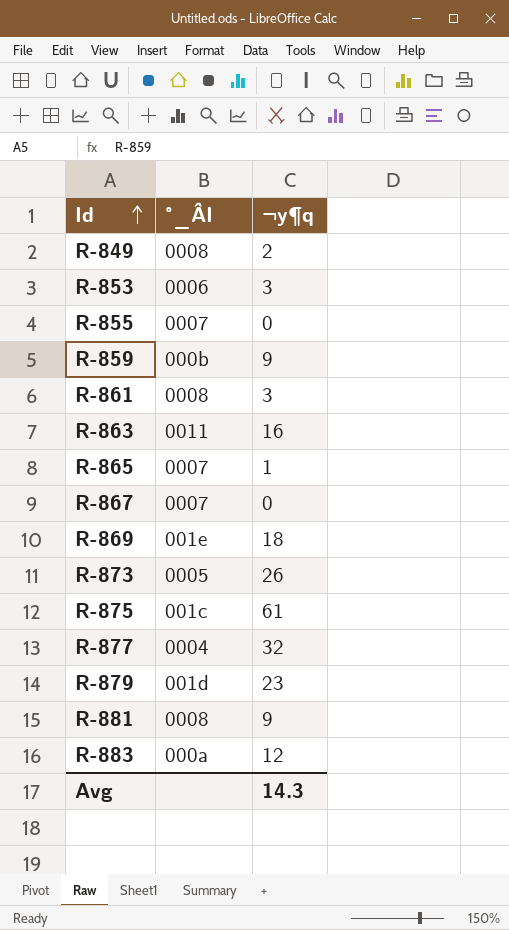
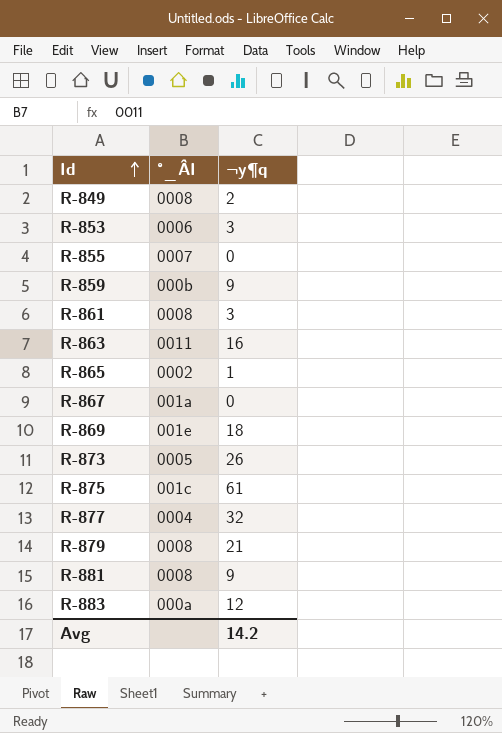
R-865 | °_ÂI: 0007 -> 0002
R-867 | °_ÂI: 0007 -> 001a
R-879 | °_ÂI: 001d -> 0008
R-879 | ¬y¶q: 23 -> 21
Avg | ¬y¶q: 14.3 -> 14.2

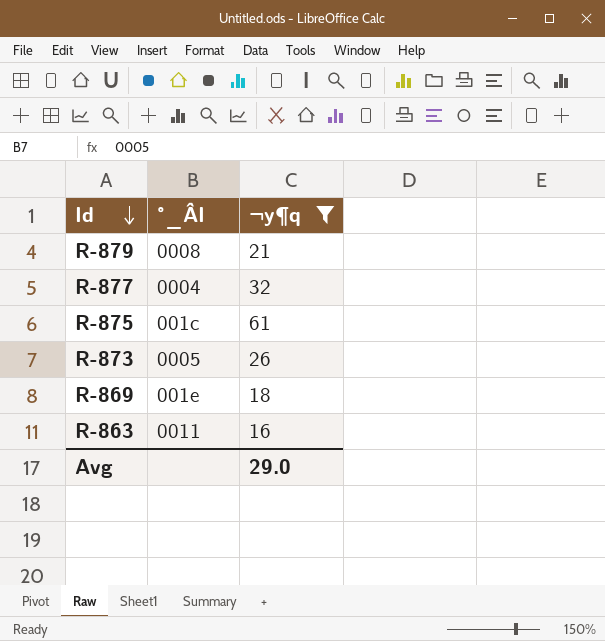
filter: none -> ¬y¶q >= 16
row order: Id ascending -> Id descending
Avg | ¬y¶q: 14.2 -> 29.0

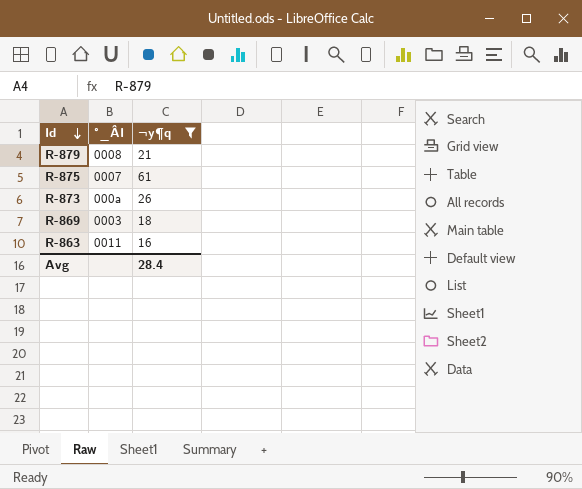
row R-877: 0004 | 32 -> none
R-875 | °_ÂI: 001c -> 0007
R-873 | °_ÂI: 0005 -> 000a
R-869 | °_ÂI: 001e -> 0003
Avg | ¬y¶q: 29.0 -> 28.4

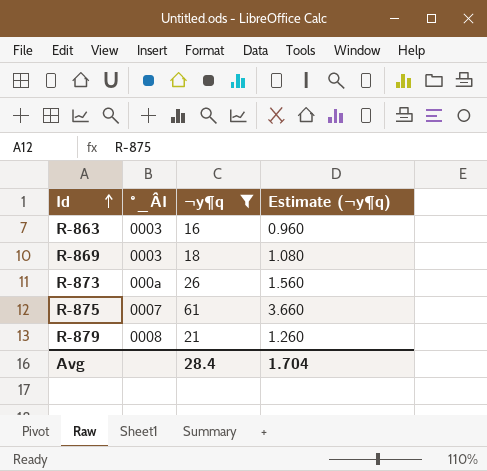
row order: Id descending -> Id ascending
column Estimate (¬y¶q) | formula: none -> [¬y¶q] * 0.06
R-863 | °_ÂI: 0011 -> 0003

